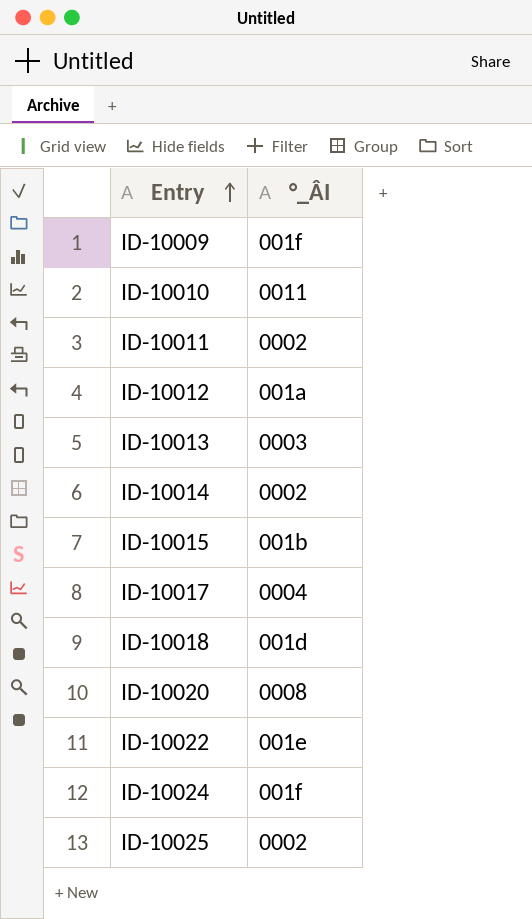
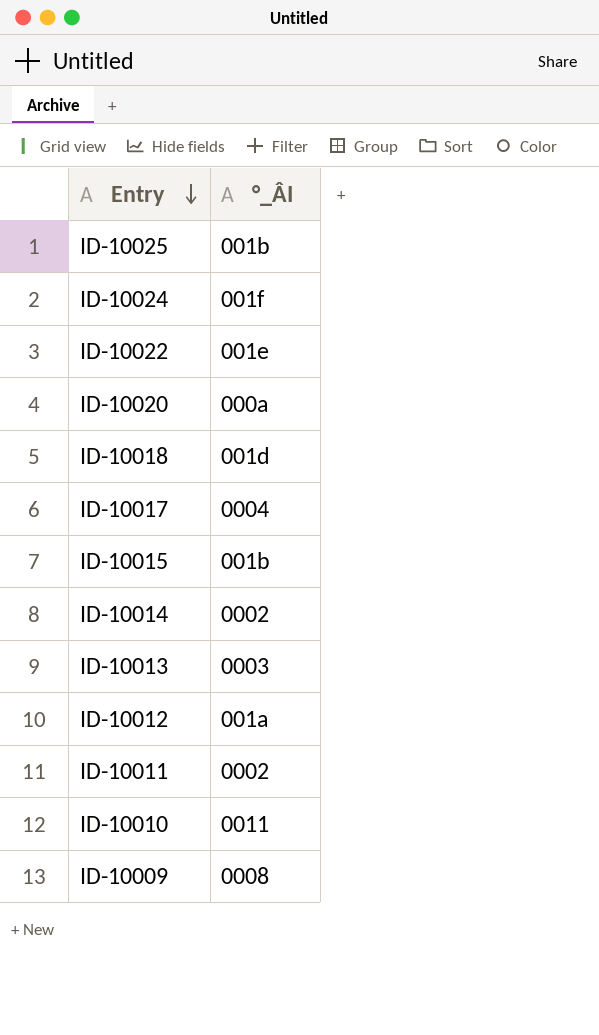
row order: Entry ascending -> Entry descending
ID-10025 | °_ÂI: 0002 -> 001b
ID-10020 | °_ÂI: 0008 -> 000a
ID-10009 | °_ÂI: 001f -> 0008

